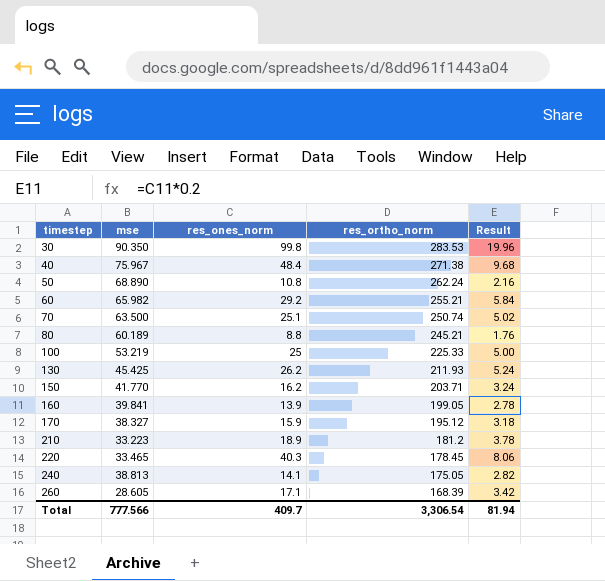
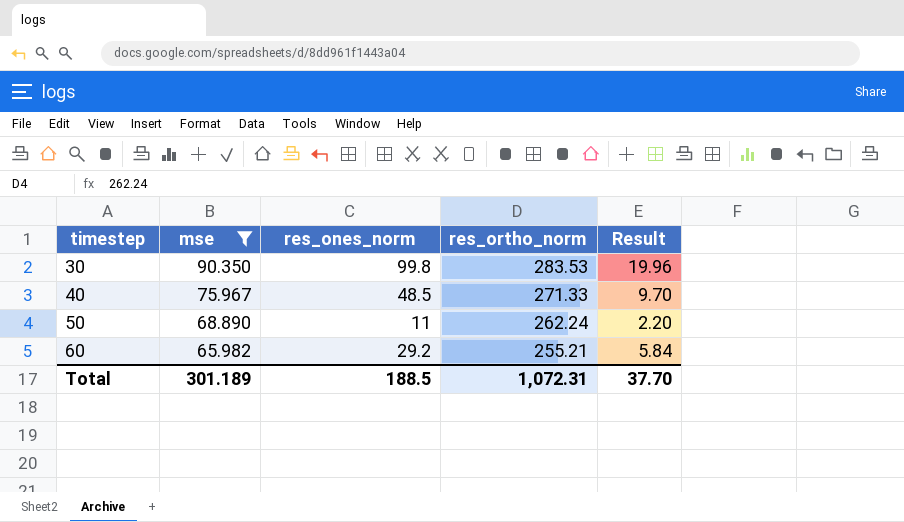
filter: none -> mse >= 65.982
40 | res_ones_norm: 48.4 -> 48.5
40 | res_ortho_norm: 271.38 -> 271.33
40 | Result: 9.68 -> 9.70
50 | res_ones_norm: 10.8 -> 11
50 | Result: 2.16 -> 2.20
Total | mse: 777.566 -> 301.189
Total | res_ones_norm: 409.7 -> 188.5
Total | res_ortho_norm: 3,306.54 -> 1,072.31
Total | Result: 81.94 -> 37.70

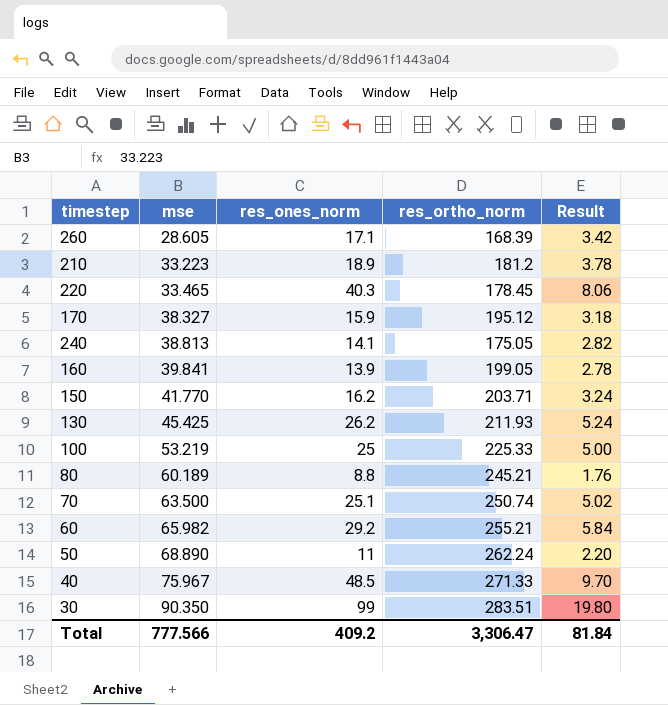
filter: mse >= 65.982 -> none
row order: timestep ascending -> mse ascending
30 | res_ones_norm: 99.8 -> 99
30 | res_ortho_norm: 283.53 -> 283.51
30 | Result: 19.96 -> 19.80
Total | mse: 301.189 -> 777.566
Total | res_ones_norm: 188.5 -> 409.2
Total | res_ortho_norm: 1,072.31 -> 3,306.47
Total | Result: 37.70 -> 81.84

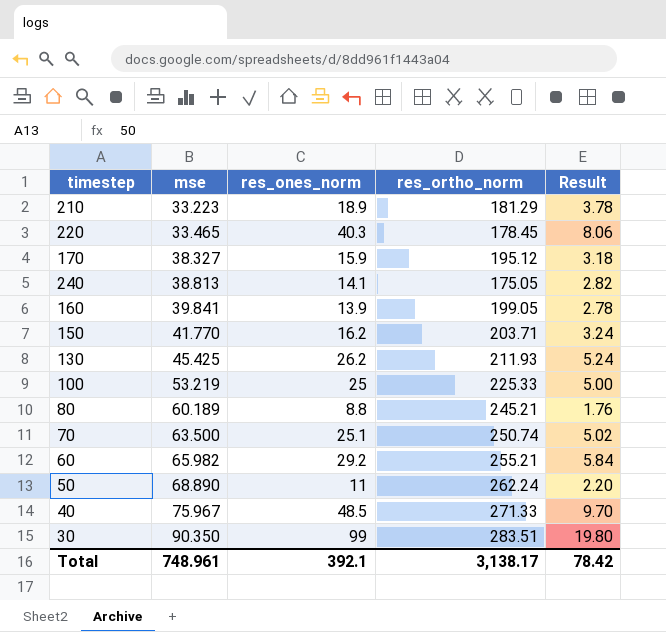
row 260: 28.605 | 17.1 | 168.39 | 3.42 -> none
210 | res_ortho_norm: 181.2 -> 181.29
Total | mse: 777.566 -> 748.961
Total | res_ones_norm: 409.2 -> 392.1
Total | res_ortho_norm: 3,306.47 -> 3,138.17
Total | Result: 81.84 -> 78.42

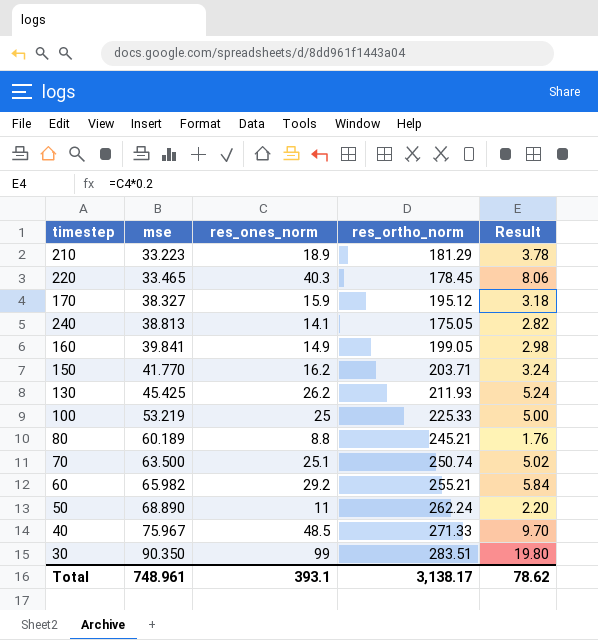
160 | res_ones_norm: 13.9 -> 14.9
160 | Result: 2.78 -> 2.98
Total | res_ones_norm: 392.1 -> 393.1
Total | Result: 78.42 -> 78.62

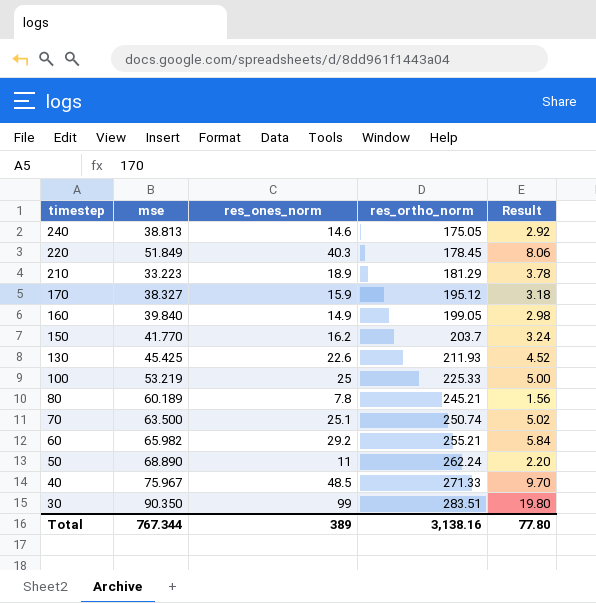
row order: mse ascending -> timestep descending
240 | res_ones_norm: 14.1 -> 14.6
240 | Result: 2.82 -> 2.92
220 | mse: 33.465 -> 51.849
160 | mse: 39.841 -> 39.840
150 | res_ortho_norm: 203.71 -> 203.7
130 | res_ones_norm: 26.2 -> 22.6
130 | Result: 5.24 -> 4.52
80 | res_ones_norm: 8.8 -> 7.8
80 | Result: 1.76 -> 1.56
Total | mse: 748.961 -> 767.344
Total | res_ones_norm: 393.1 -> 389
Total | res_ortho_norm: 3,138.17 -> 3,138.16
Total | Result: 78.62 -> 77.80

